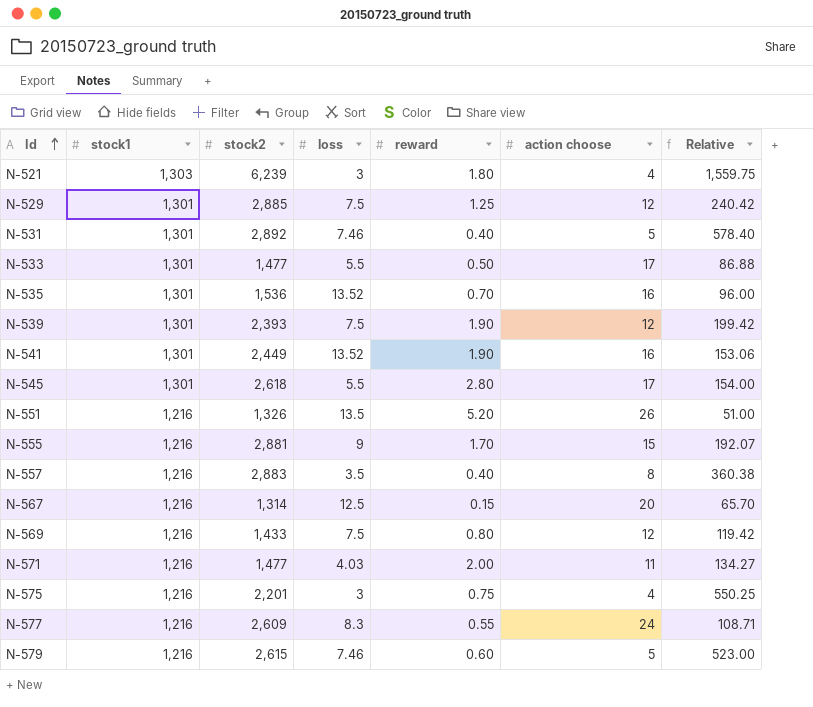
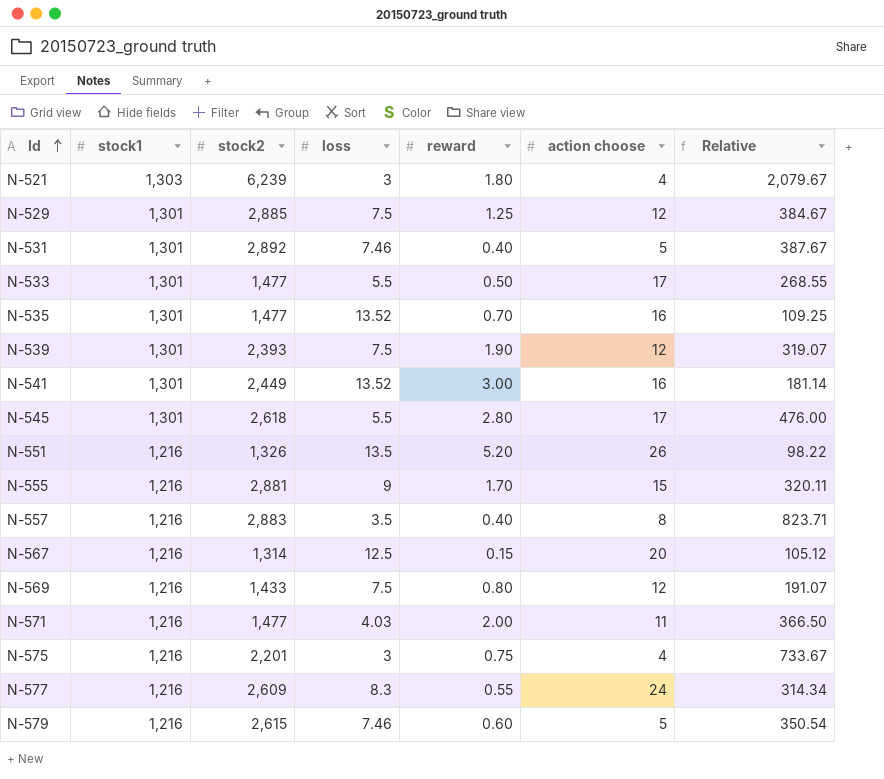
column Relative | formula: [stock2] / [action choose] -> [stock2] / [loss]
N-535 | stock2: 1,536 -> 1,477
N-541 | reward: 1.90 -> 3.00

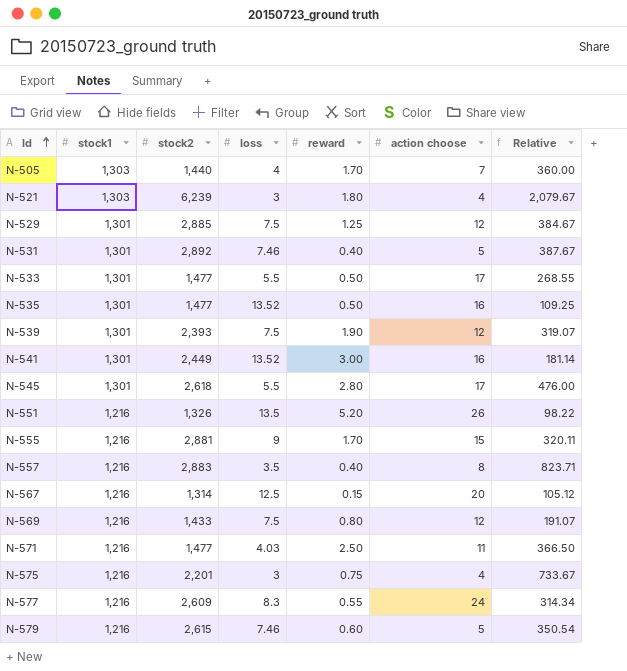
row N-505: none -> 1,303 | 1,440 | 4 | 1.70 | 7 | 360.00
N-535 | reward: 0.70 -> 0.50
N-571 | reward: 2.00 -> 2.50

